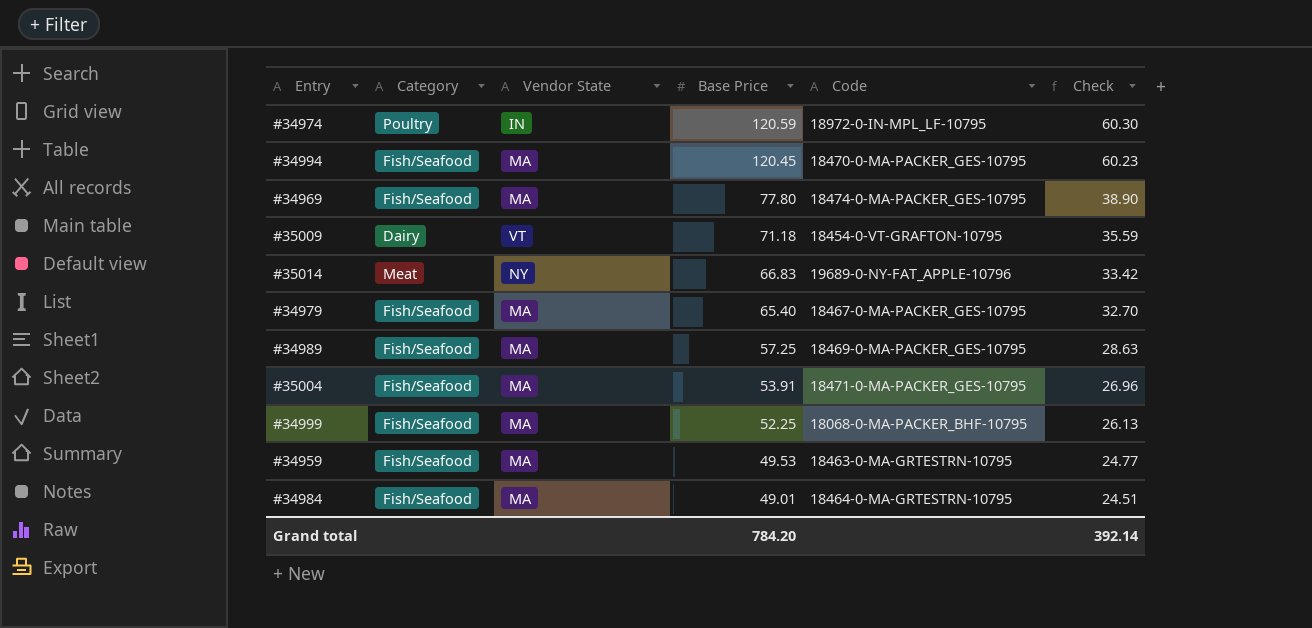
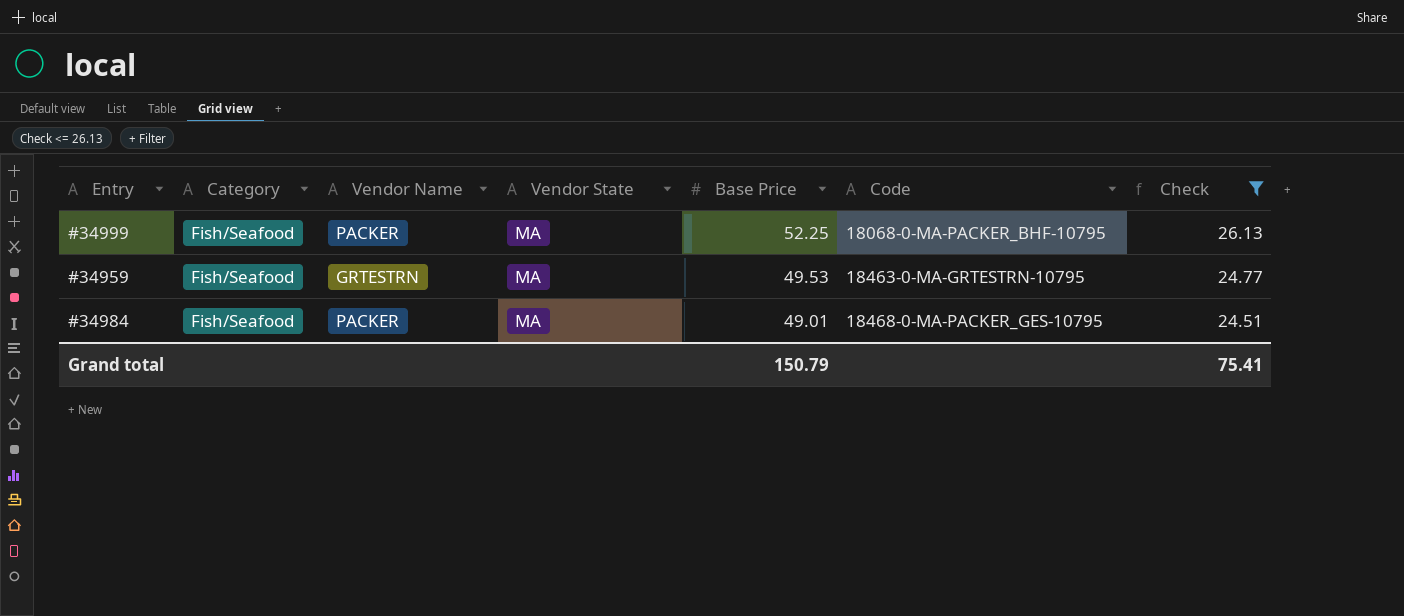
filter: none -> Check <= 26.13
column Vendor Name | position: none -> 3
#34984 | Code: 18464-0-MA-GRTESTRN-10795 -> 18468-0-MA-PACKER_GES-10795
Grand total | Base Price: 784.20 -> 150.79
Grand total | Check: 392.14 -> 75.41

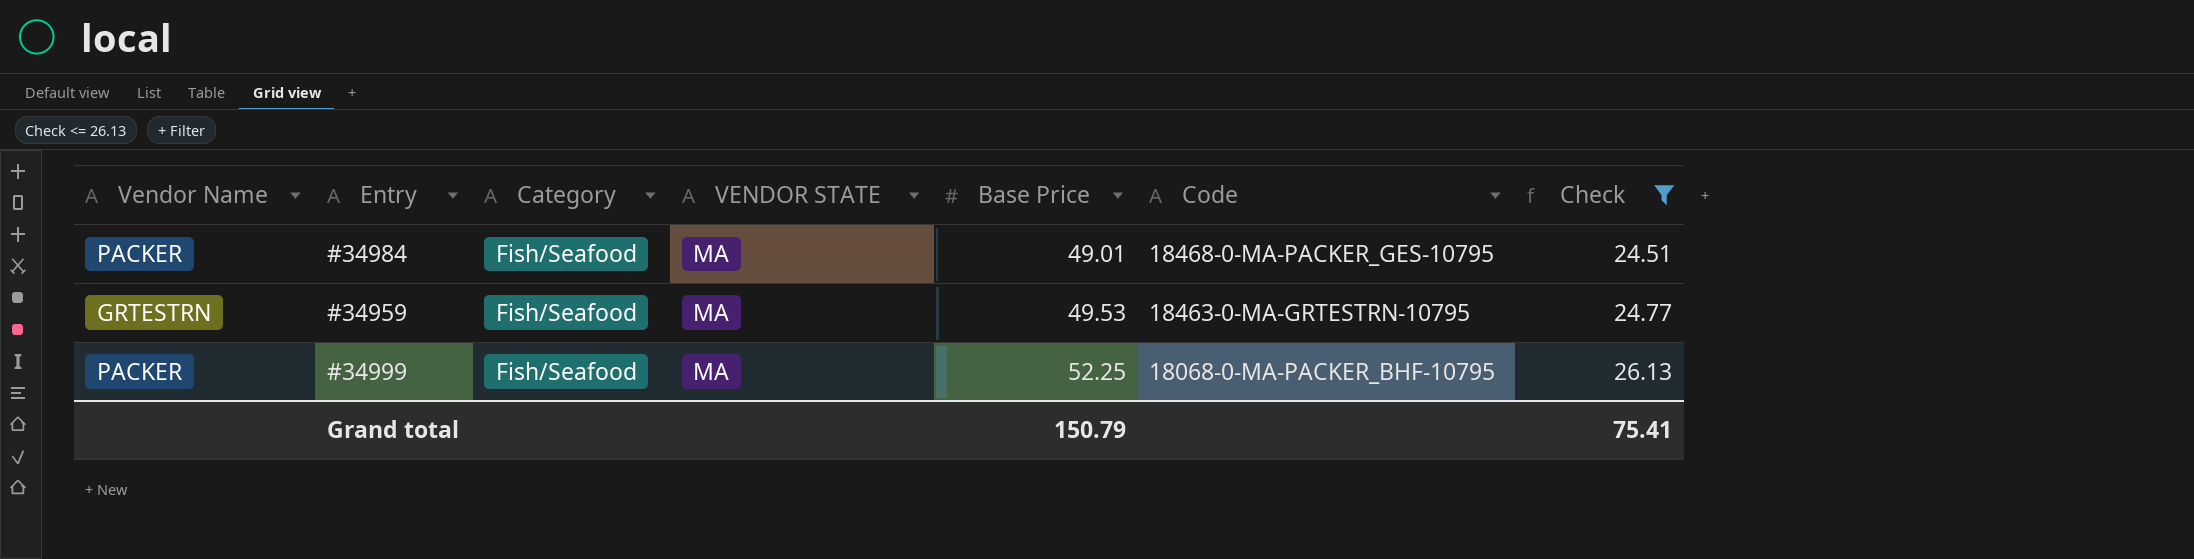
row order: Base Price descending -> Base Price ascending
column Vendor Name | position: 3 -> 1
column name: Vendor State -> VENDOR STATE

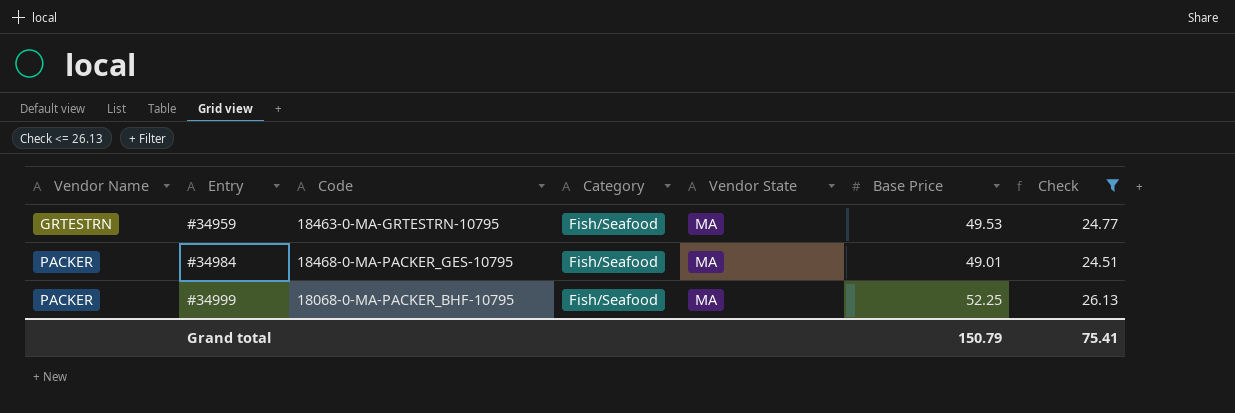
row order: Base Price ascending -> Vendor Name ascending
column Code | position: 6 -> 3
column name: VENDOR STATE -> Vendor State

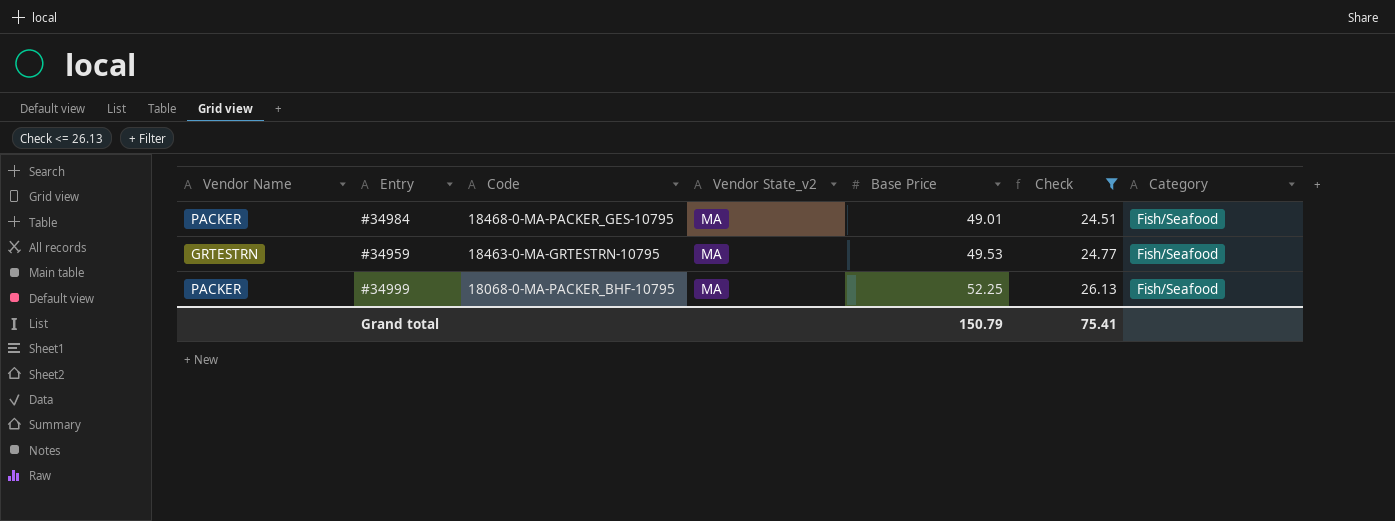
row order: Vendor Name ascending -> Code descending
column name: Vendor State -> Vendor State_v2
column Category | position: 4 -> 7

